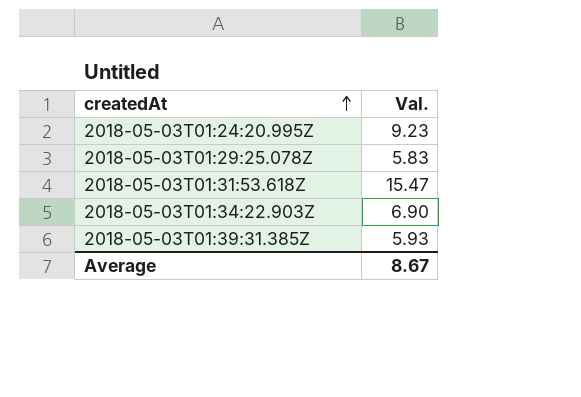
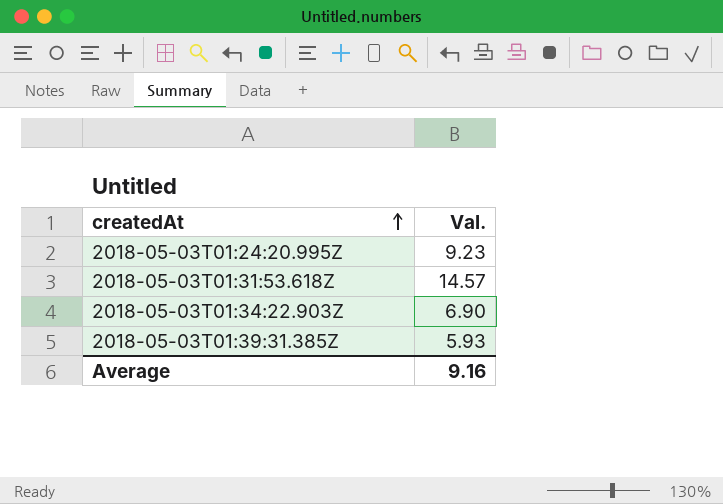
row 2018-05-03T01:29:25.078Z: 5.83 -> none
2018-05-03T01:31:53.618Z | Val.: 15.47 -> 14.57
Average | Val.: 8.67 -> 9.16

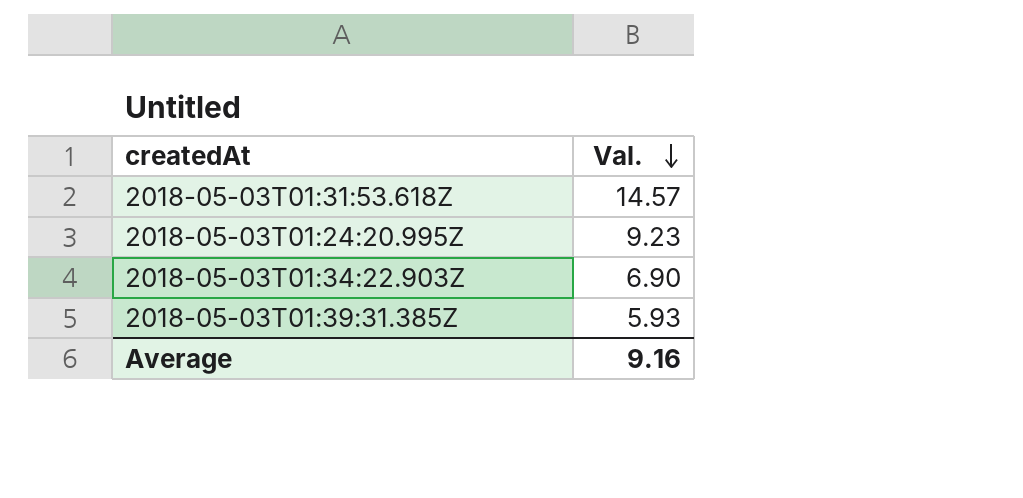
row order: createdAt ascending -> Val. descending

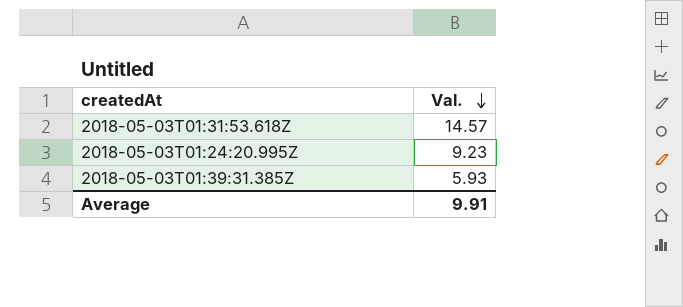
row 2018-05-03T01:34:22.903Z: 6.90 -> none
Average | Val.: 9.16 -> 9.91

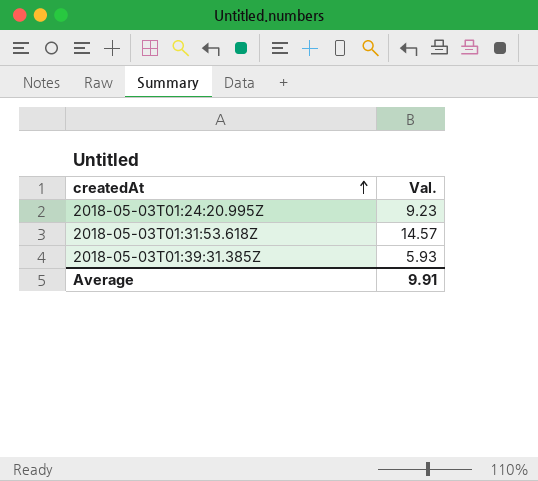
row order: Val. descending -> createdAt ascending

